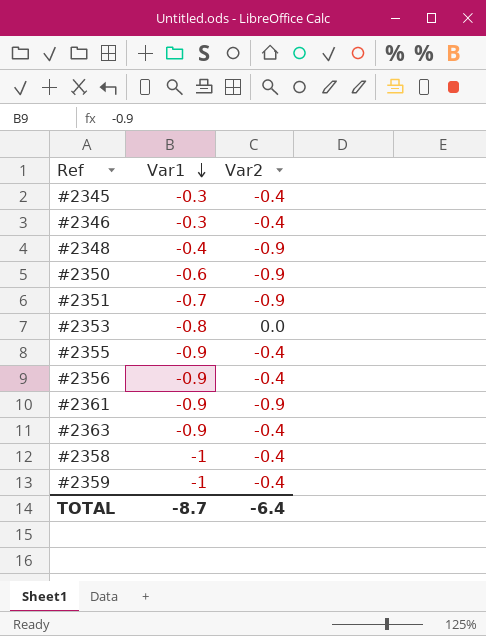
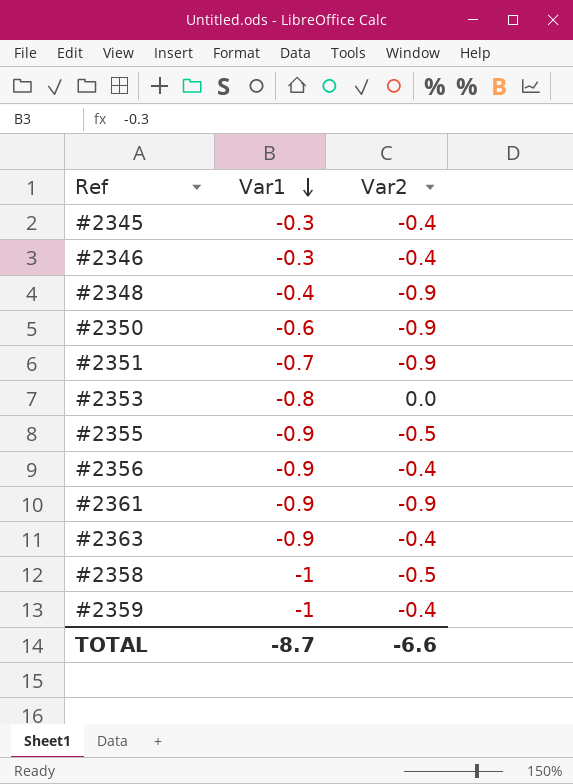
#2355 | Var2: -0.4 -> -0.5
#2358 | Var2: -0.4 -> -0.5
TOTAL | Var2: -6.4 -> -6.6

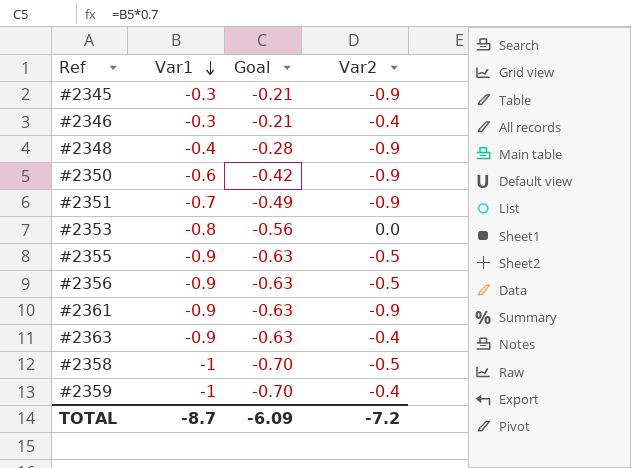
column Goal | formula: none -> [Var1] * 0.7
#2345 | Var2: -0.4 -> -0.9
#2356 | Var2: -0.4 -> -0.5
TOTAL | Var2: -6.6 -> -7.2

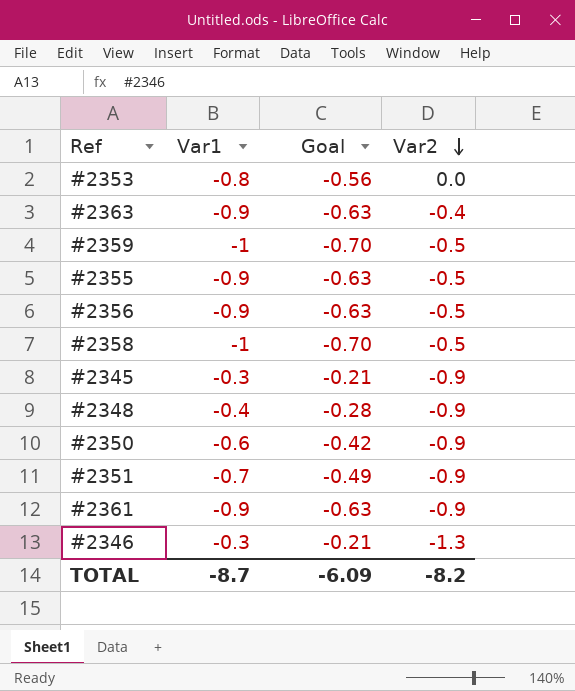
row order: Var1 descending -> Var2 descending
#2359 | Var2: -0.4 -> -0.5
#2346 | Var2: -0.4 -> -1.3
TOTAL | Var2: -7.2 -> -8.2

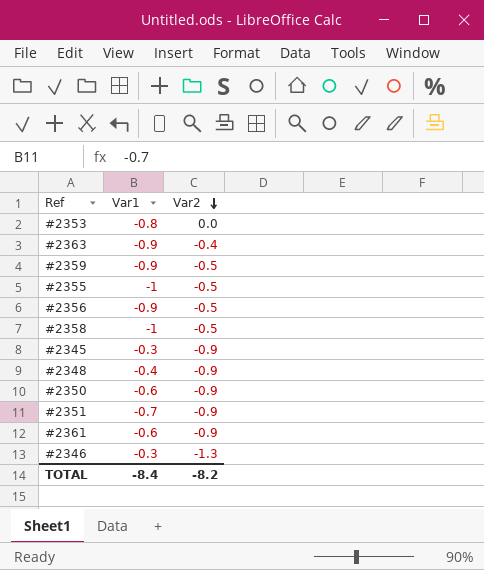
column Goal | formula: [Var1] * 0.7 -> none
#2359 | Var1: -1 -> -0.9
#2355 | Var1: -0.9 -> -1
#2361 | Var1: -0.9 -> -0.6
TOTAL | Var1: -8.7 -> -8.4

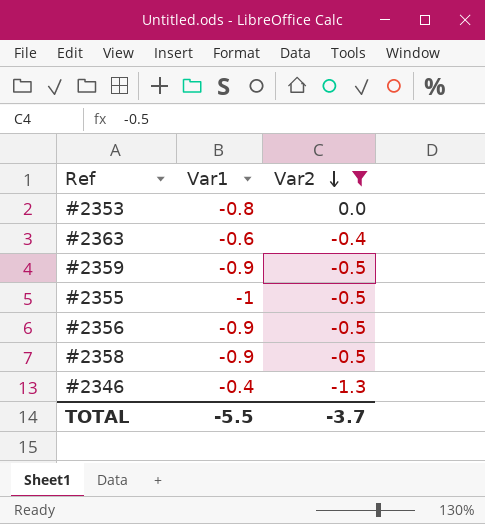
filter: none -> Var2 != -0.9
#2363 | Var1: -0.9 -> -0.6
#2358 | Var1: -1 -> -0.9
#2346 | Var1: -0.3 -> -0.4
TOTAL | Var1: -8.4 -> -5.5
TOTAL | Var2: -8.2 -> -3.7

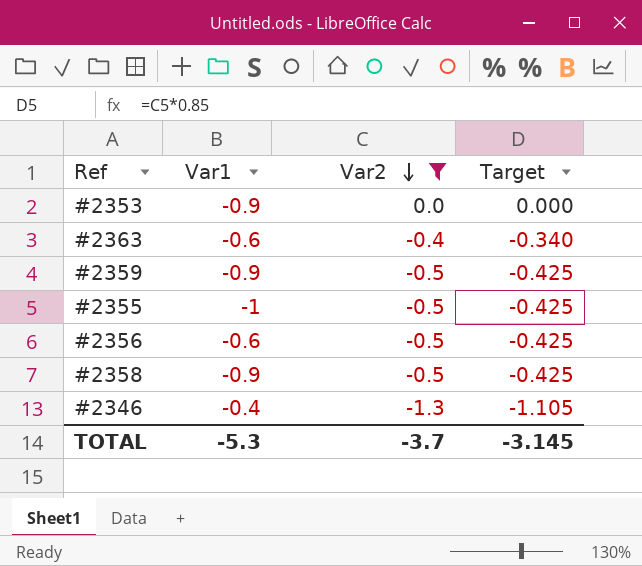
column Target | formula: none -> [Var2] * 0.85
#2353 | Var1: -0.8 -> -0.9
#2356 | Var1: -0.9 -> -0.6
TOTAL | Var1: -5.5 -> -5.3

